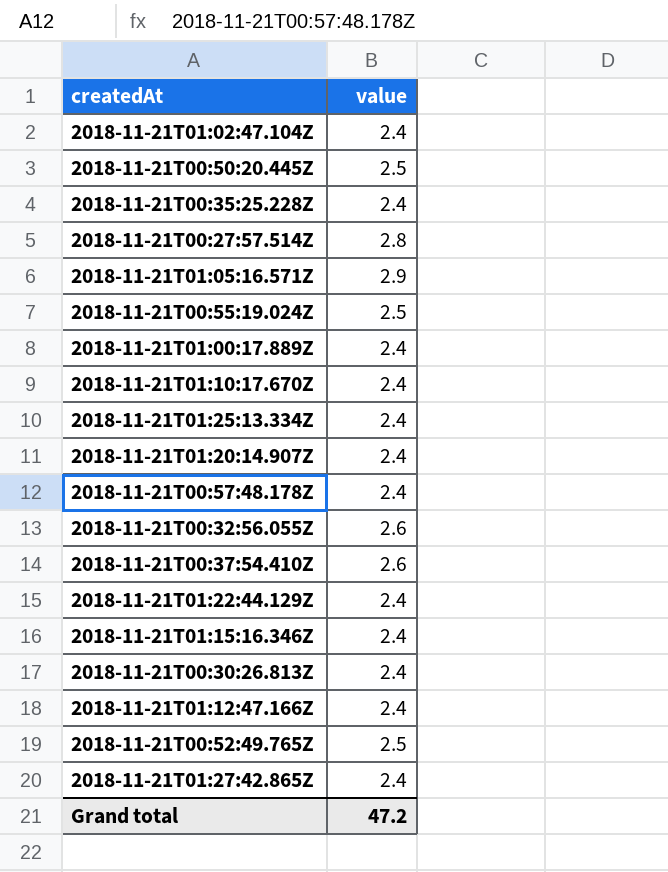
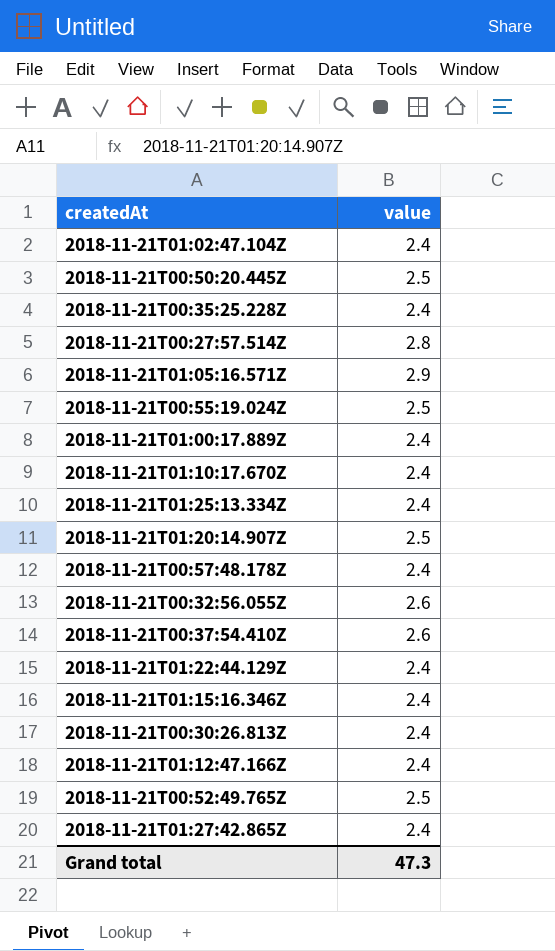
2018-11-21T01:20:14.907Z | value: 2.4 -> 2.5
Grand total | value: 47.2 -> 47.3

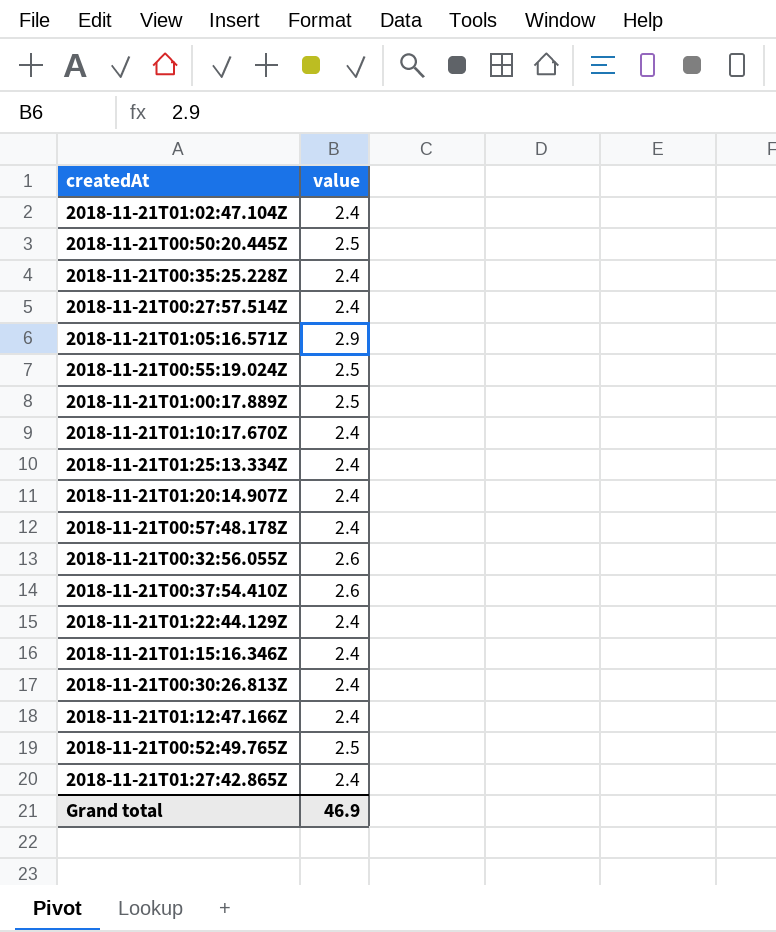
2018-11-21T00:27:57.514Z | value: 2.8 -> 2.4
2018-11-21T01:00:17.889Z | value: 2.4 -> 2.5
2018-11-21T01:20:14.907Z | value: 2.5 -> 2.4
Grand total | value: 47.3 -> 46.9

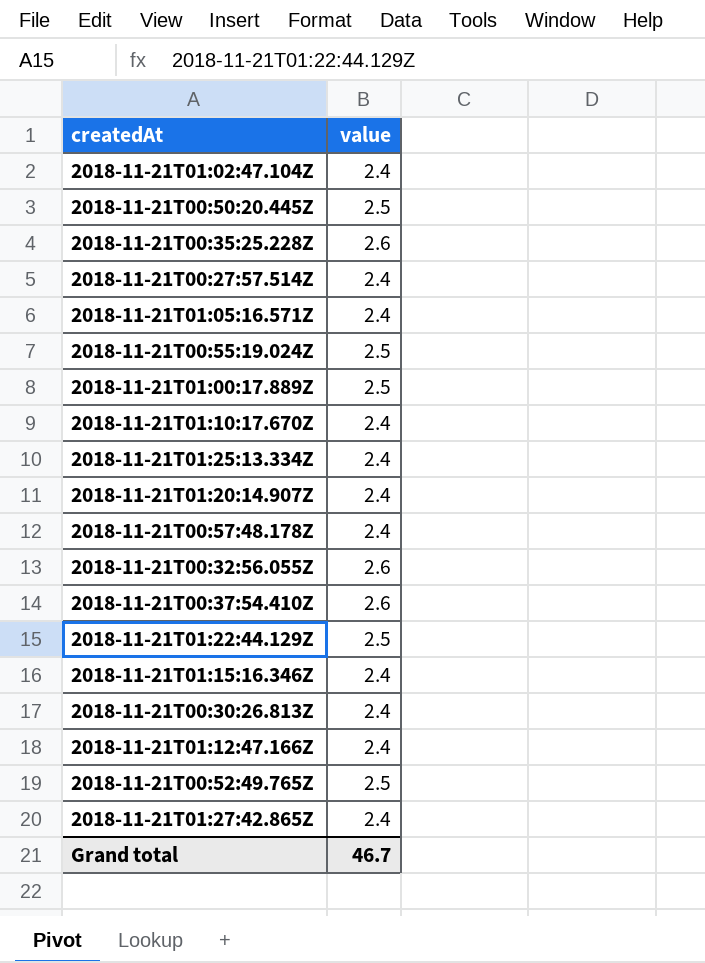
2018-11-21T00:35:25.228Z | value: 2.4 -> 2.6
2018-11-21T01:05:16.571Z | value: 2.9 -> 2.4
2018-11-21T01:22:44.129Z | value: 2.4 -> 2.5
Grand total | value: 46.9 -> 46.7

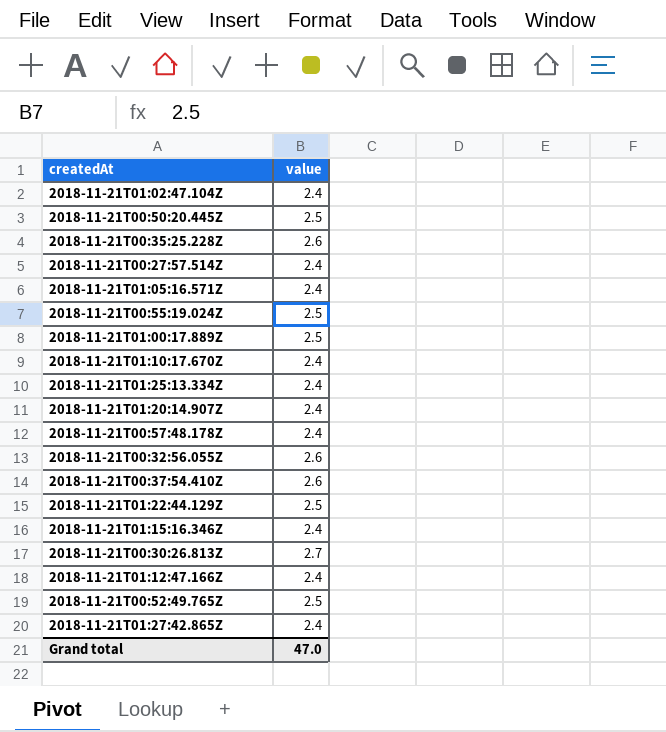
2018-11-21T00:30:26.813Z | value: 2.4 -> 2.7
Grand total | value: 46.7 -> 47.0

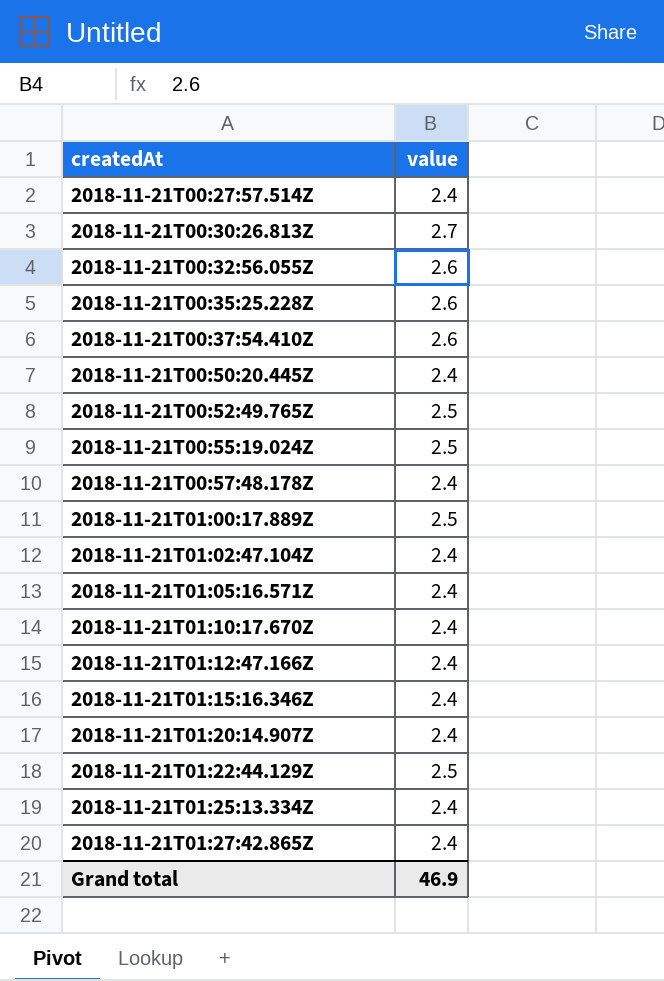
row order: none -> createdAt ascending
2018-11-21T00:50:20.445Z | value: 2.5 -> 2.4
Grand total | value: 47.0 -> 46.9

